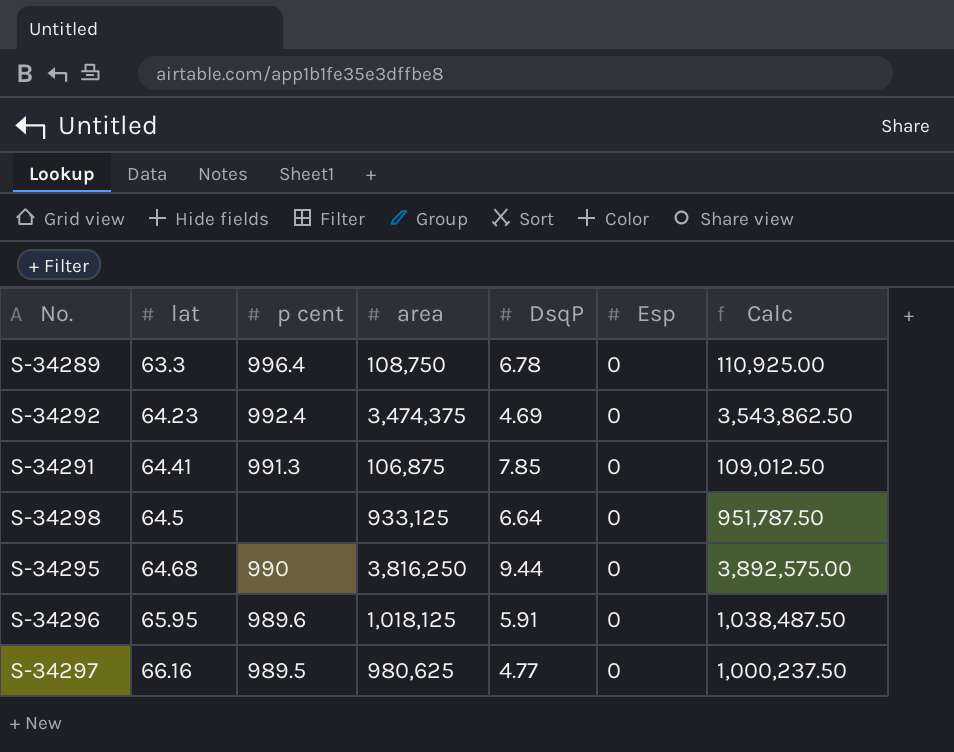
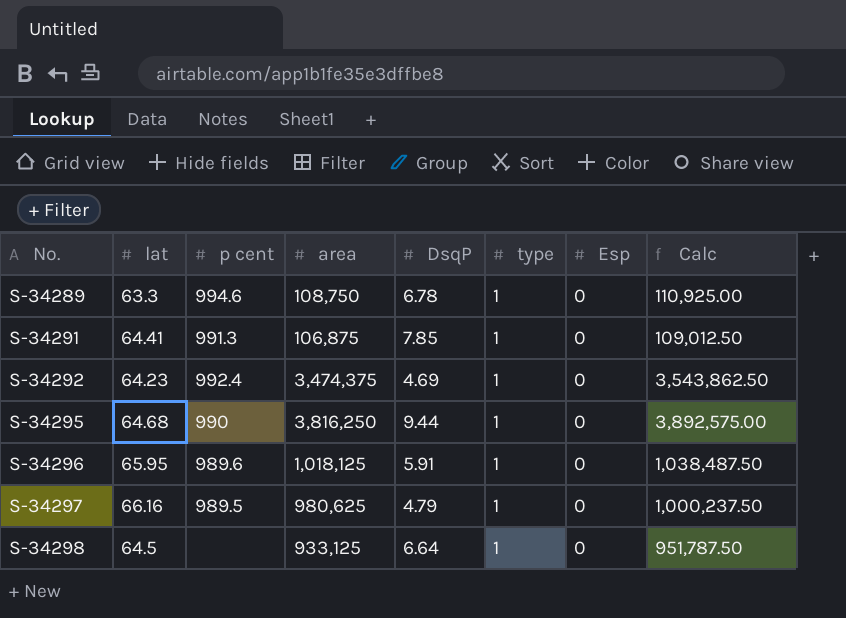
row order: lat ascending -> No. ascending
column type | position: none -> 6
S-34289 | p cent: 996.4 -> 994.6
S-34297 | DsqP: 4.77 -> 4.79

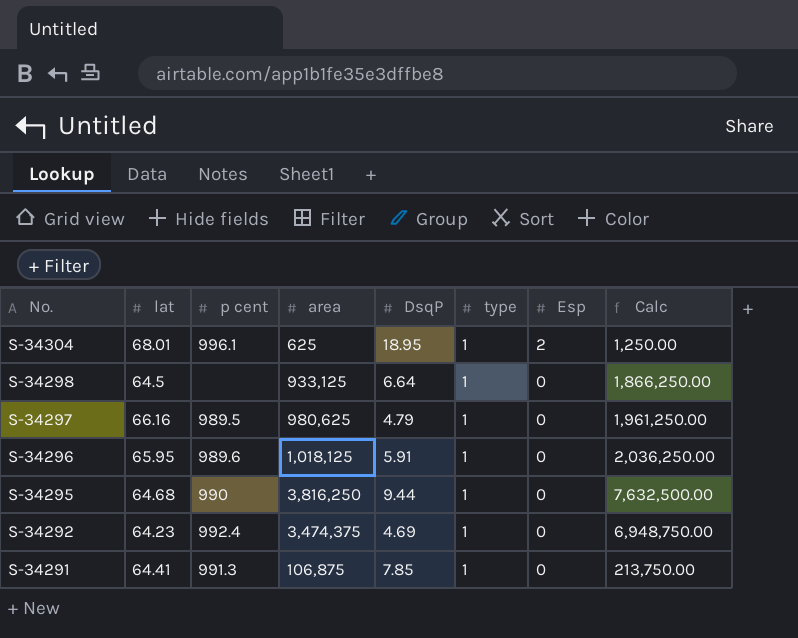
row order: No. ascending -> No. descending
column Calc | formula: [area] * 1.02 -> [area] * 2
row S-34289: 63.3 | 994.6 | 108,750 | 6.78 | 1 | 0 | 110,925.00 -> none
row S-34304: none -> 68.01 | 996.1 | 625 | 18.95 | 1 | 2 | 1,250.00

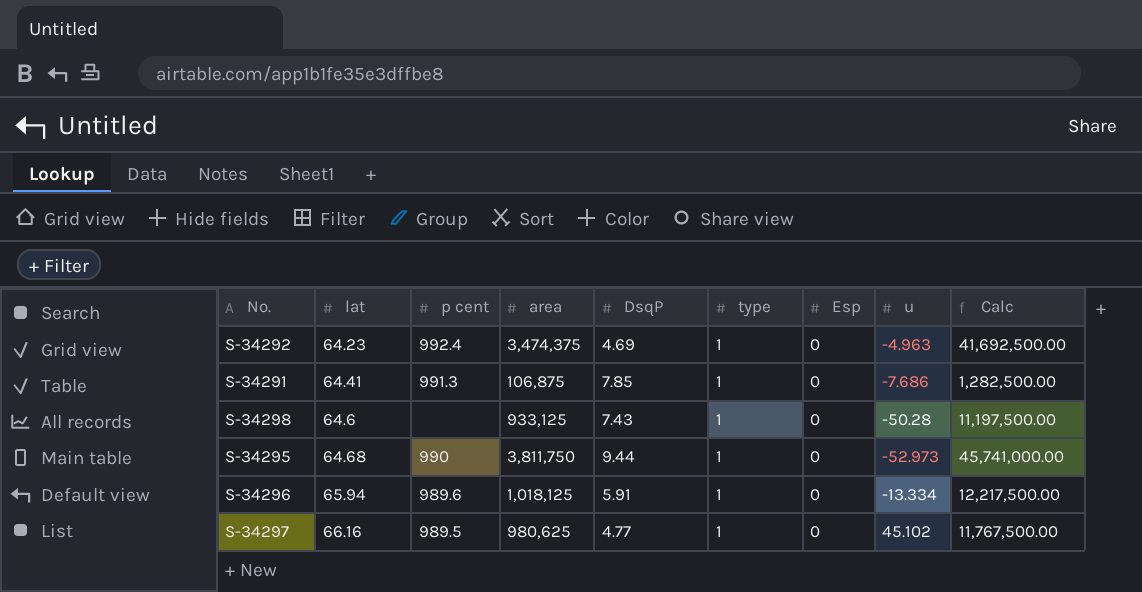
row order: No. descending -> lat ascending
column u | position: none -> 8
column Calc | formula: [area] * 2 -> [area] * 12
row S-34304: 68.01 | 996.1 | 625 | 18.95 | 1 | 2 | 1,250.00 -> none
S-34298 | lat: 64.5 -> 64.6
S-34298 | DsqP: 6.64 -> 7.43
S-34295 | area: 3,816,250 -> 3,811,750
S-34296 | lat: 65.95 -> 65.94
S-34297 | DsqP: 4.79 -> 4.77

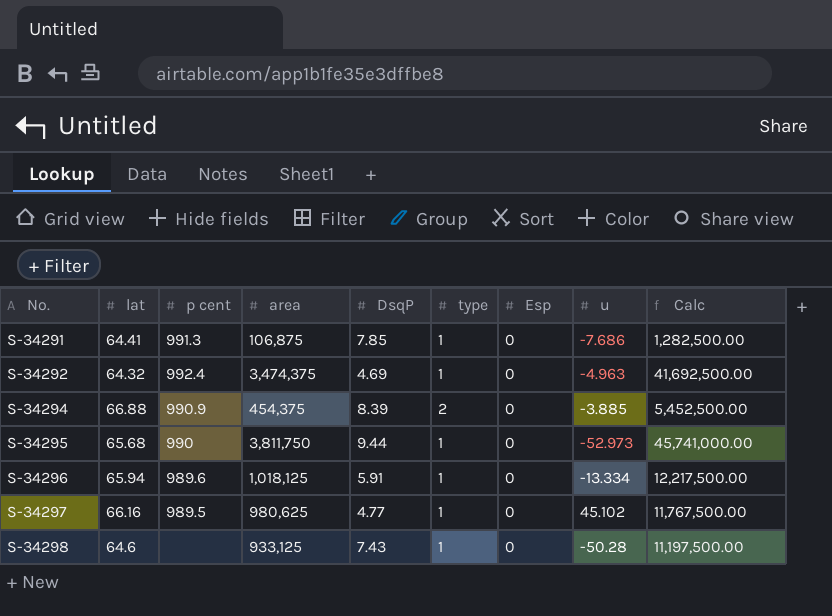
row order: lat ascending -> No. ascending
S-34292 | lat: 64.23 -> 64.32
row S-34294: none -> 66.88 | 990.9 | 454,375 | 8.39 | 2 | 0 | -3.885 | 5,452,500.00
S-34295 | lat: 64.68 -> 65.68

